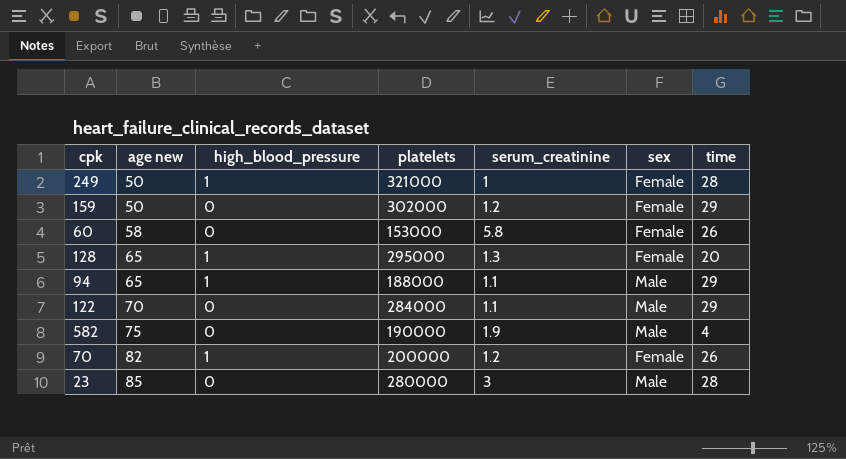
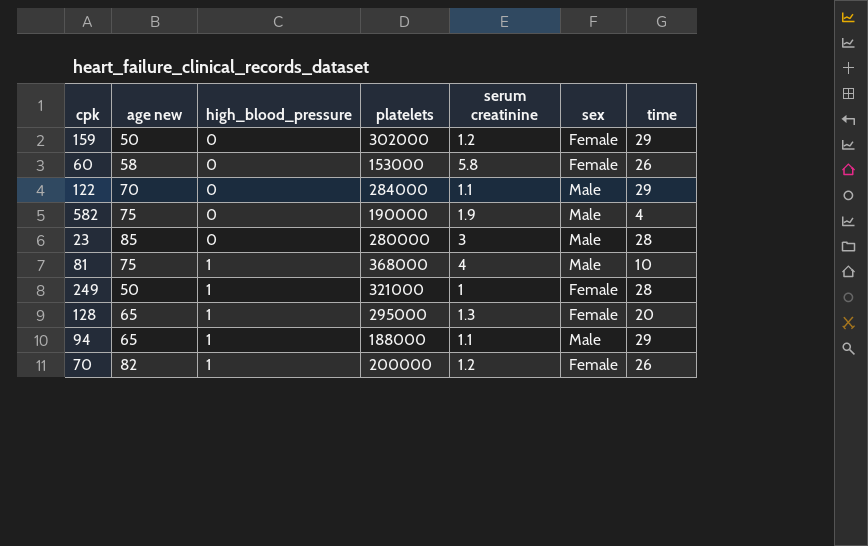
row order: age new ascending -> high_blood_pressure ascending
column name: serum_creatinine -> serum creatinine
row 81: none -> 75 | 1 | 368000 | 4 | Male | 10

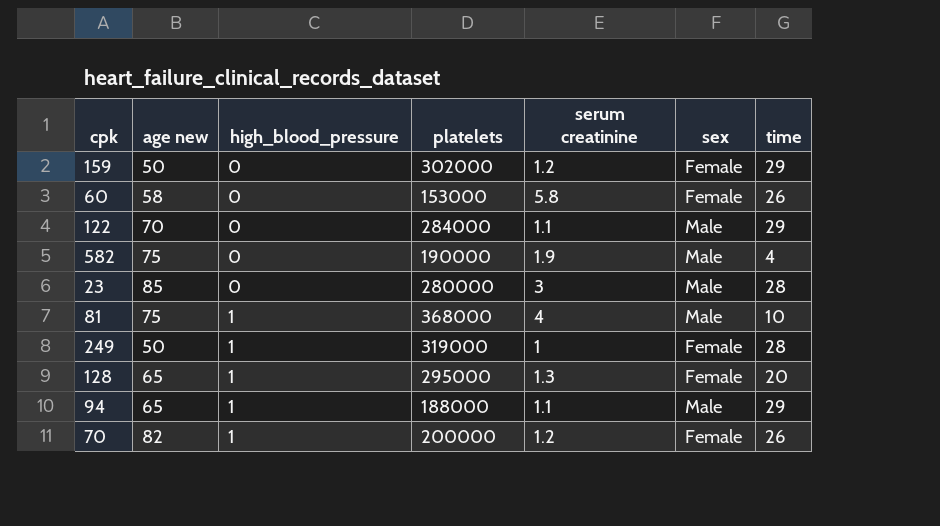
249 | platelets: 321000 -> 319000

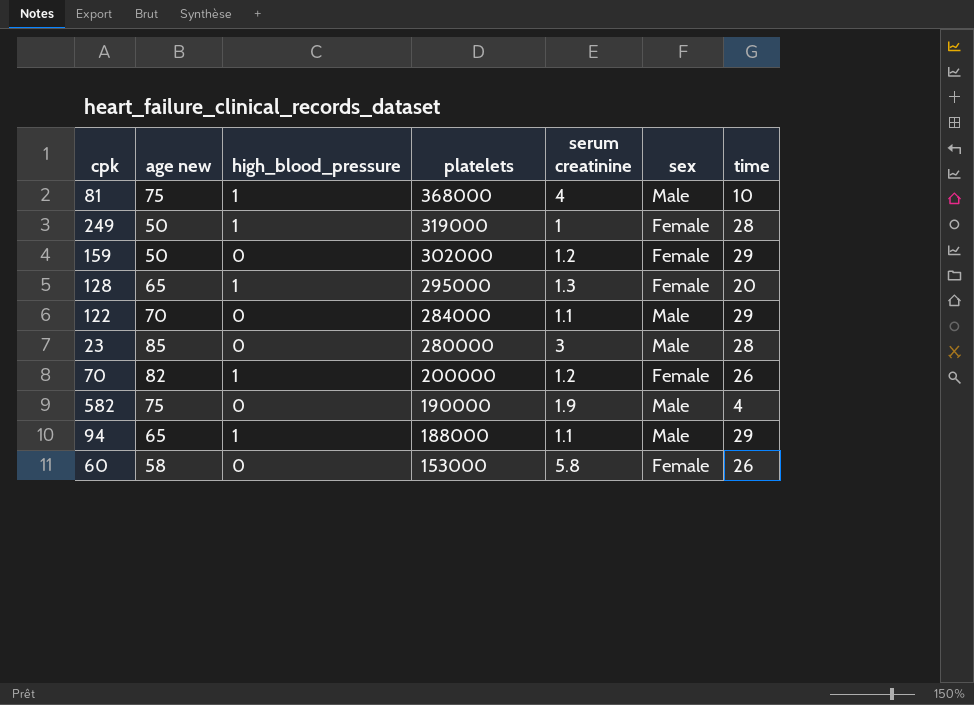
row order: high_blood_pressure ascending -> platelets descending

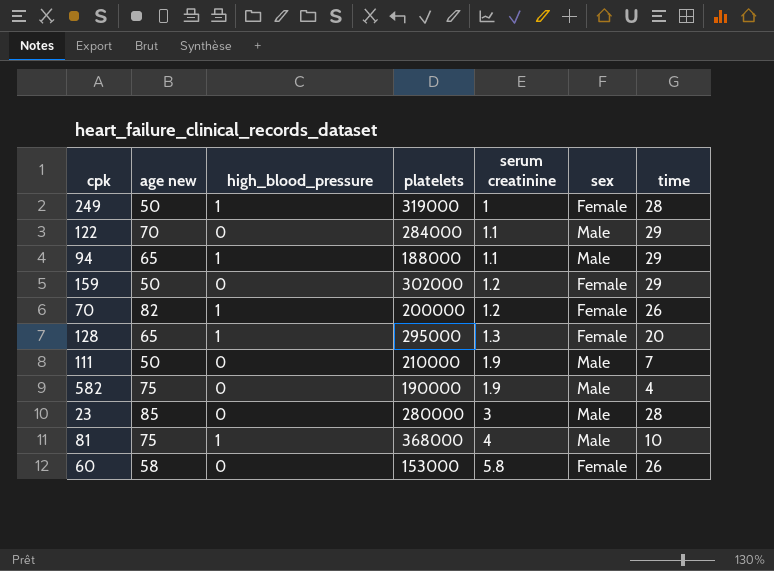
row order: platelets descending -> serum creatinine ascending
row 111: none -> 50 | 0 | 210000 | 1.9 | Male | 7

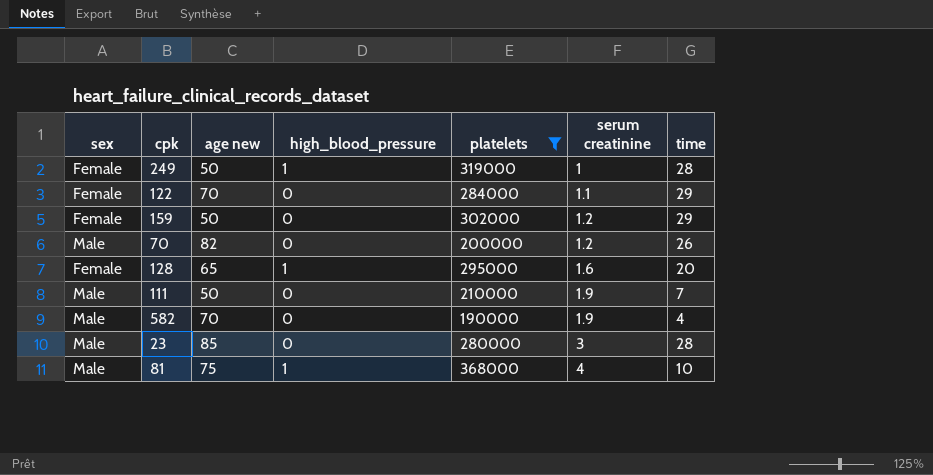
filter: none -> platelets >= 190000
column sex | position: 6 -> 1
122 | sex: Male -> Female
70 | sex: Female -> Male
70 | high_blood_pressure: 1 -> 0
128 | serum creatinine: 1.3 -> 1.6
582 | age new: 75 -> 70

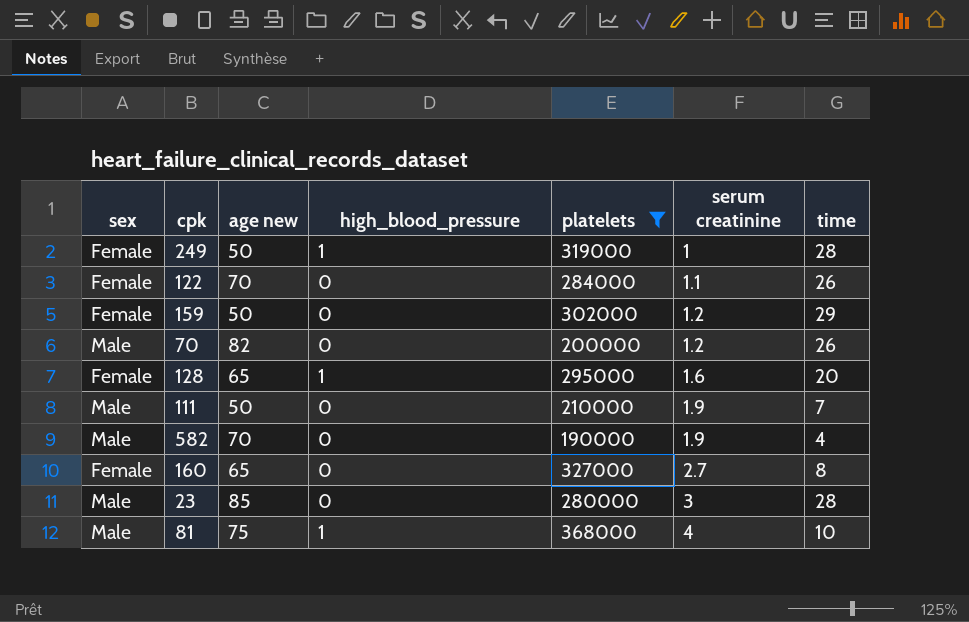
122 | time: 29 -> 26
row 160: none -> Female | 65 | 0 | 327000 | 2.7 | 8

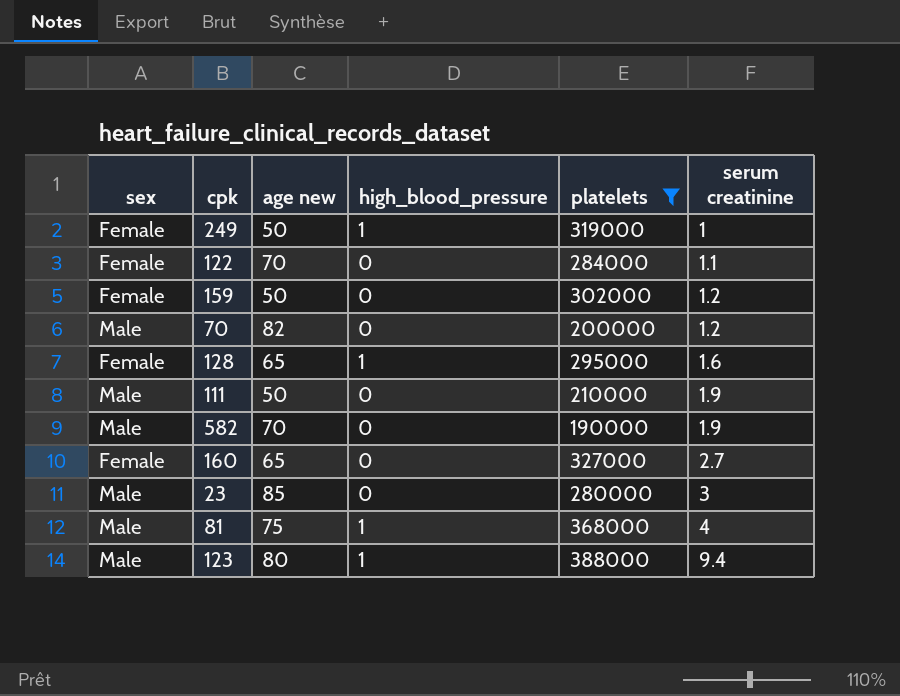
column time | position: 7 -> none
row 123: none -> Male | 80 | 1 | 388000 | 9.4

